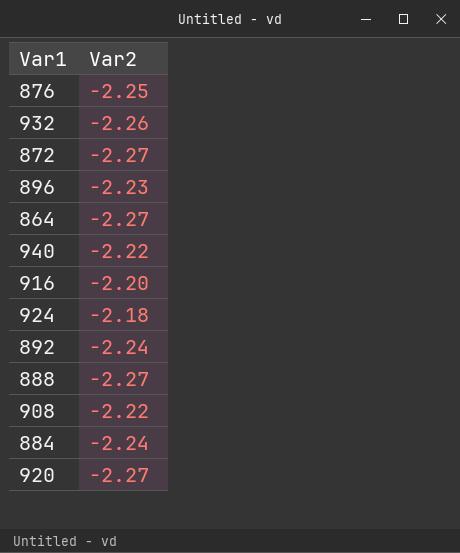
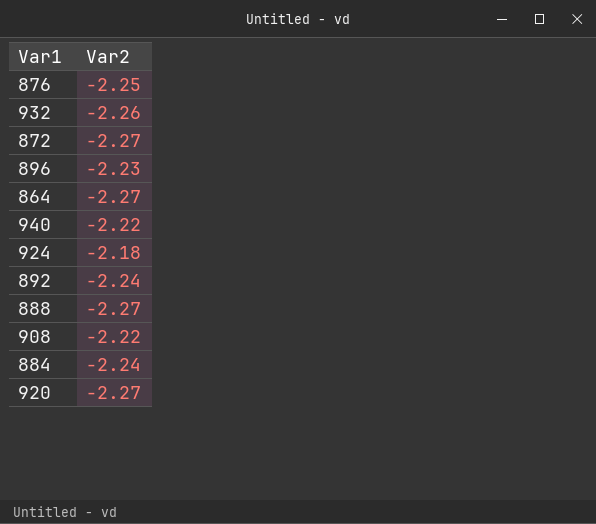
row 916: -2.20 -> none

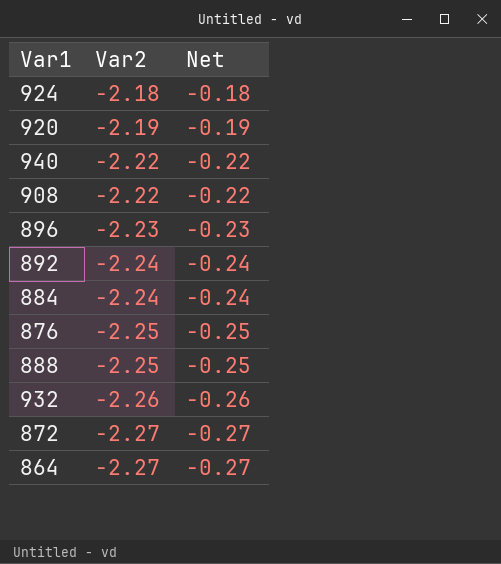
row order: none -> Var2 descending
column Net | formula: none -> [Var2] + 2
920 | Var2: -2.27 -> -2.19
888 | Var2: -2.27 -> -2.25

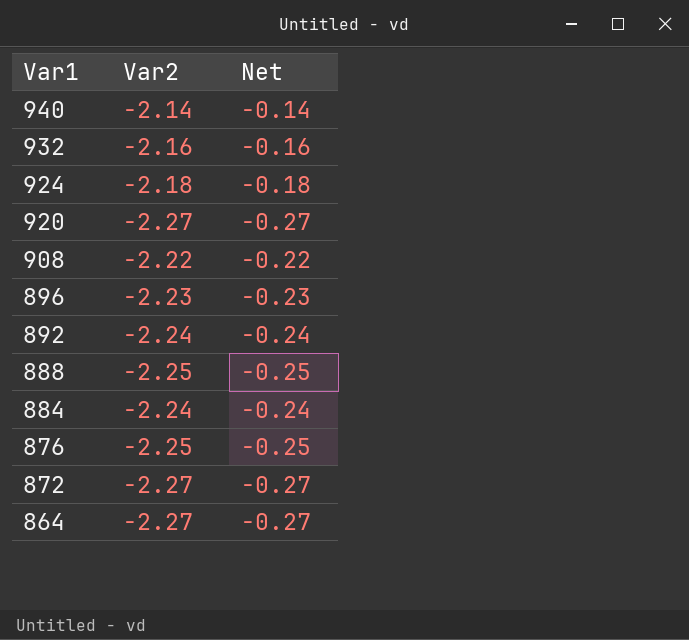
row order: Var2 descending -> Var1 descending
940 | Var2: -2.22 -> -2.14
940 | Net: -0.22 -> -0.14
932 | Var2: -2.26 -> -2.16
932 | Net: -0.26 -> -0.16
920 | Var2: -2.19 -> -2.27
920 | Net: -0.19 -> -0.27

